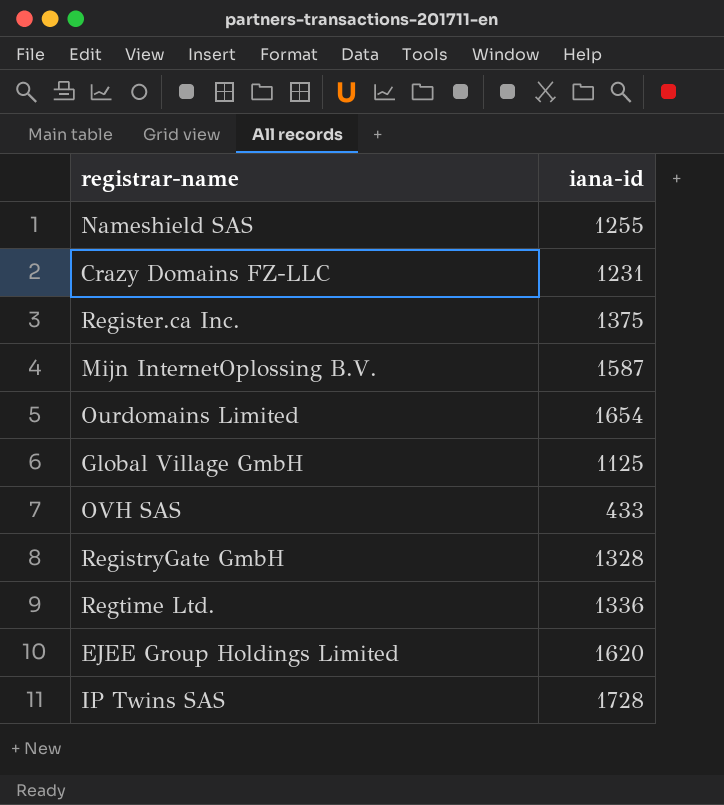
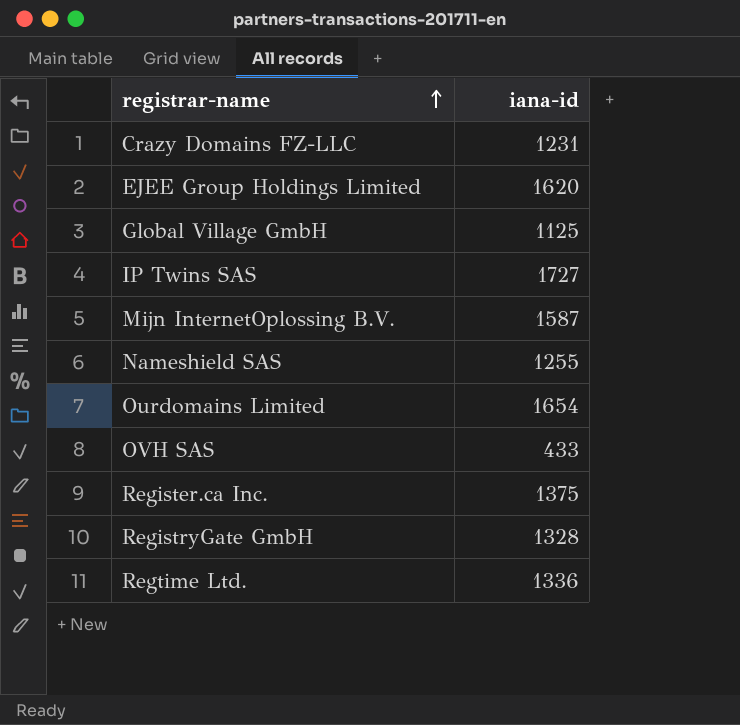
row order: none -> registrar-name ascending
IP Twins SAS | iana-id: 1728 -> 1727

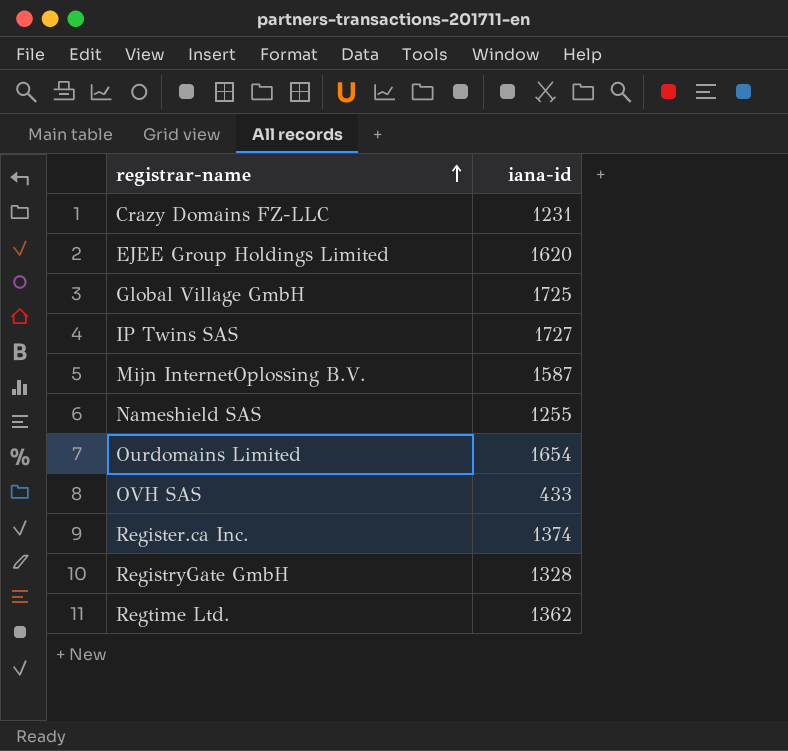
Global Village GmbH | iana-id: 1125 -> 1725
Register.ca Inc. | iana-id: 1375 -> 1374
Regtime Ltd. | iana-id: 1336 -> 1362

